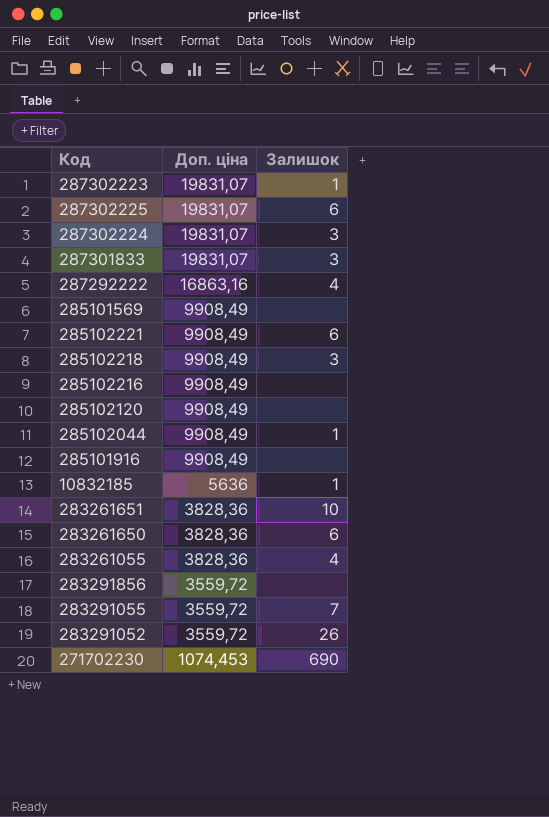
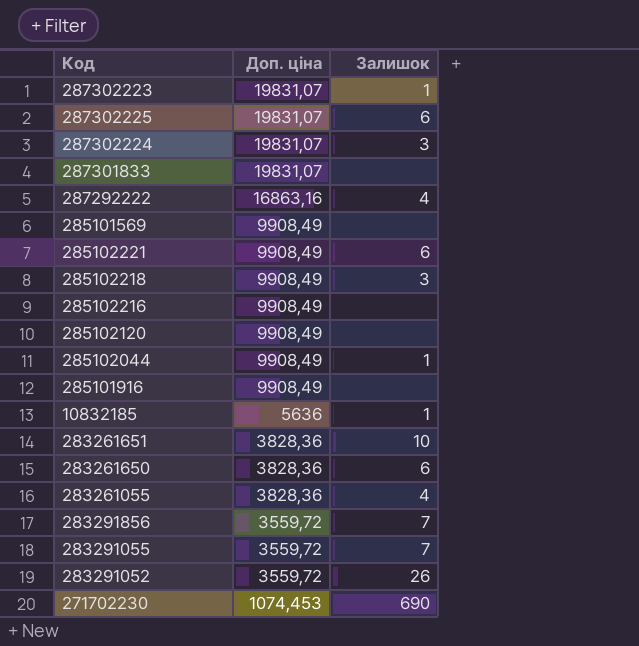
287301833 | Залишок: 3 -> none
283291856 | Залишок: none -> 7

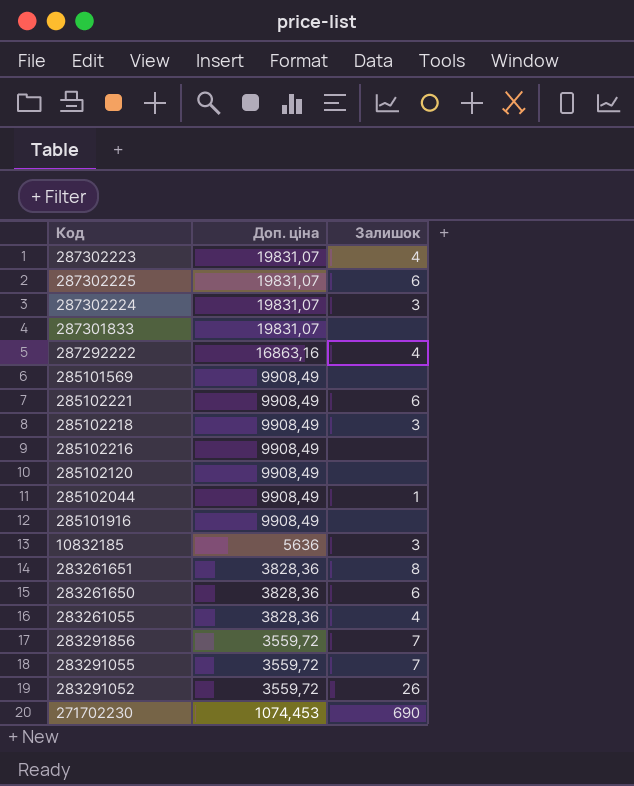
287302223 | Залишок: 1 -> 4
10832185 | Залишок: 1 -> 3
283261651 | Залишок: 10 -> 8

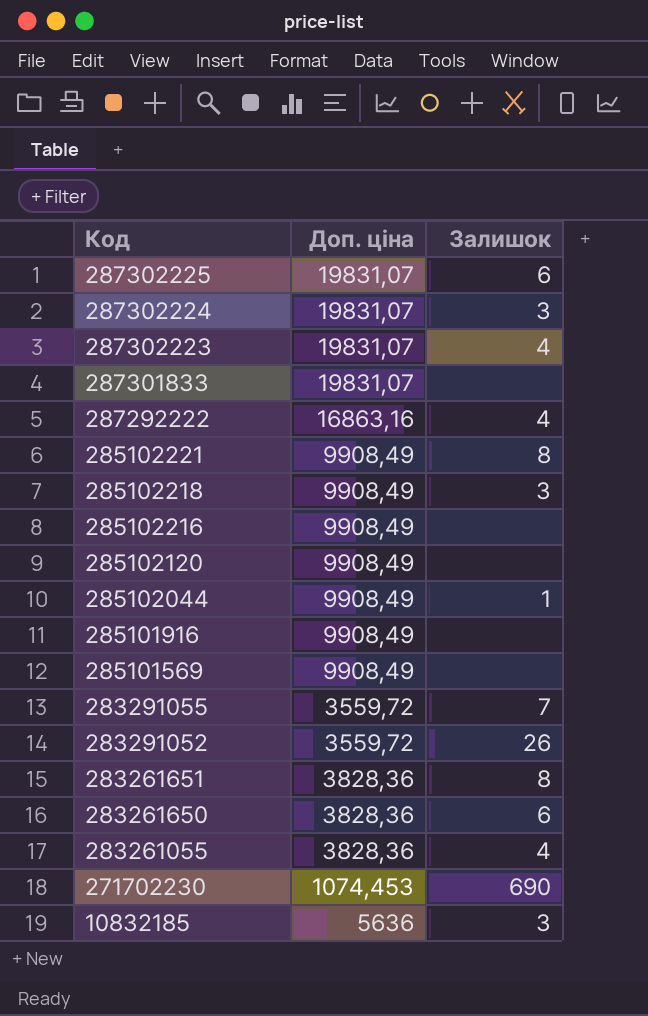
row order: Доп. ціна descending -> Код descending
row 283291856: 3559,72 | 7 -> none
285102221 | Залишок: 6 -> 8

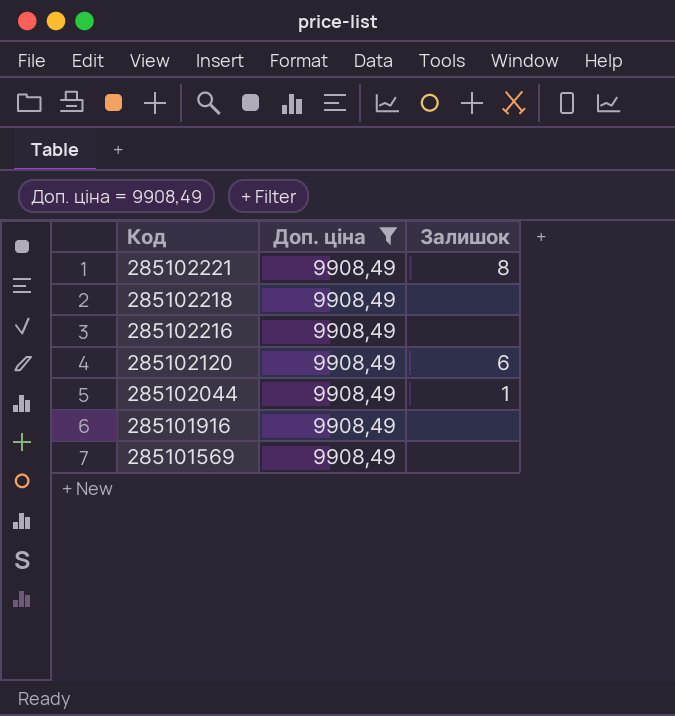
filter: none -> Доп. ціна = 9908,49
285102218 | Залишок: 3 -> none
285102120 | Залишок: none -> 6

